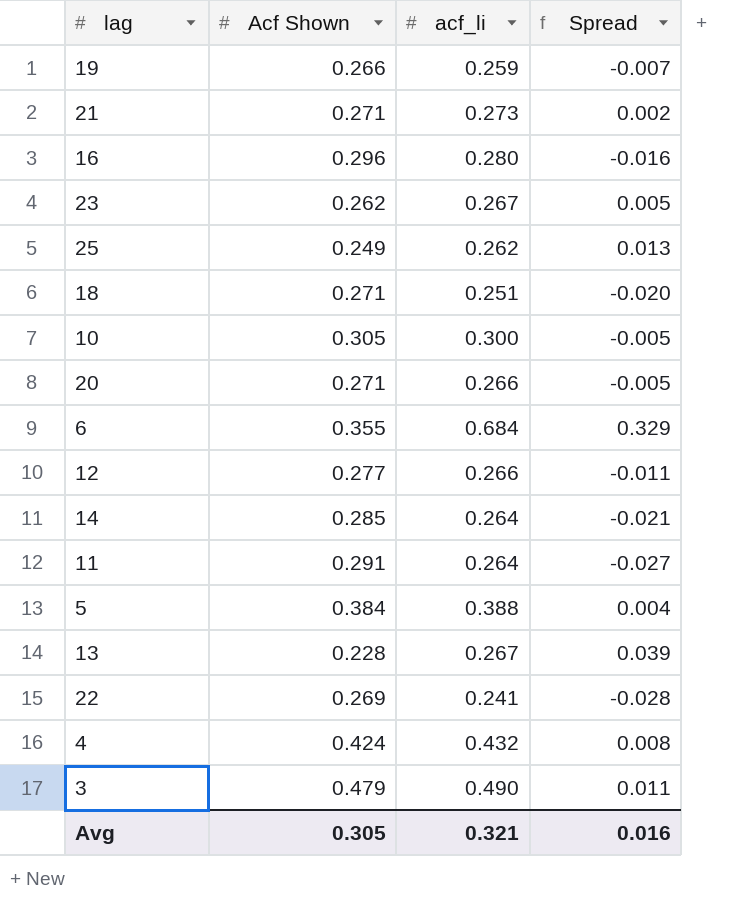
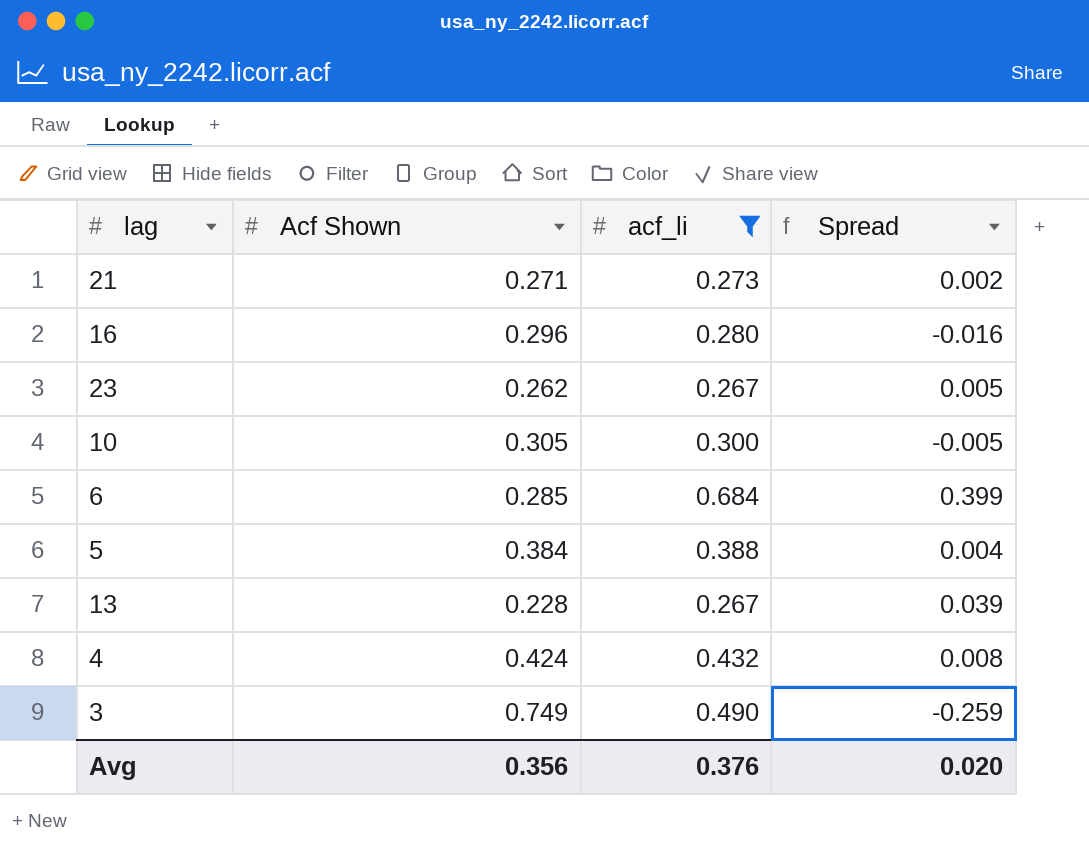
filter: none -> acf_li >= 0.267
6 | Acf Shown: 0.355 -> 0.285
6 | Spread: 0.329 -> 0.399
3 | Acf Shown: 0.479 -> 0.749
3 | Spread: 0.011 -> -0.259
Avg | Acf Shown: 0.305 -> 0.356
Avg | acf_li: 0.321 -> 0.376
Avg | Spread: 0.016 -> 0.020

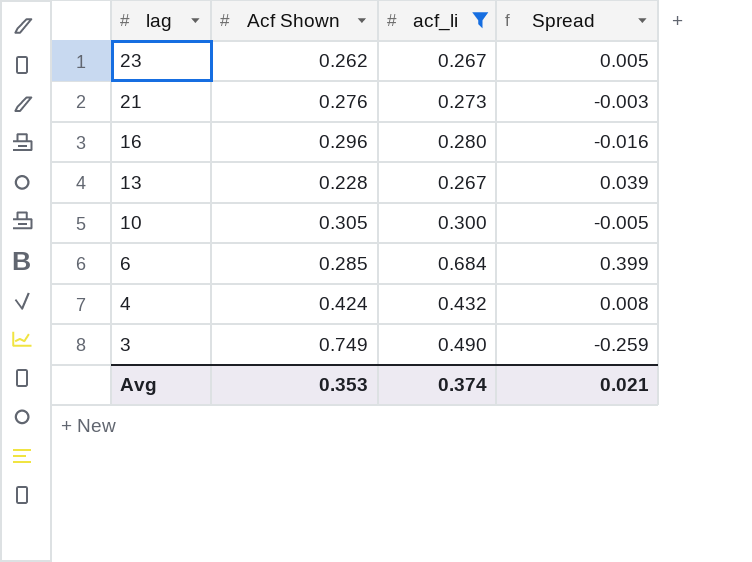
row order: none -> lag descending
row 5: 0.384 | 0.388 | 0.004 -> none
21 | Acf Shown: 0.271 -> 0.276
21 | Spread: 0.002 -> -0.003
Avg | Acf Shown: 0.356 -> 0.353
Avg | acf_li: 0.376 -> 0.374
Avg | Spread: 0.020 -> 0.021

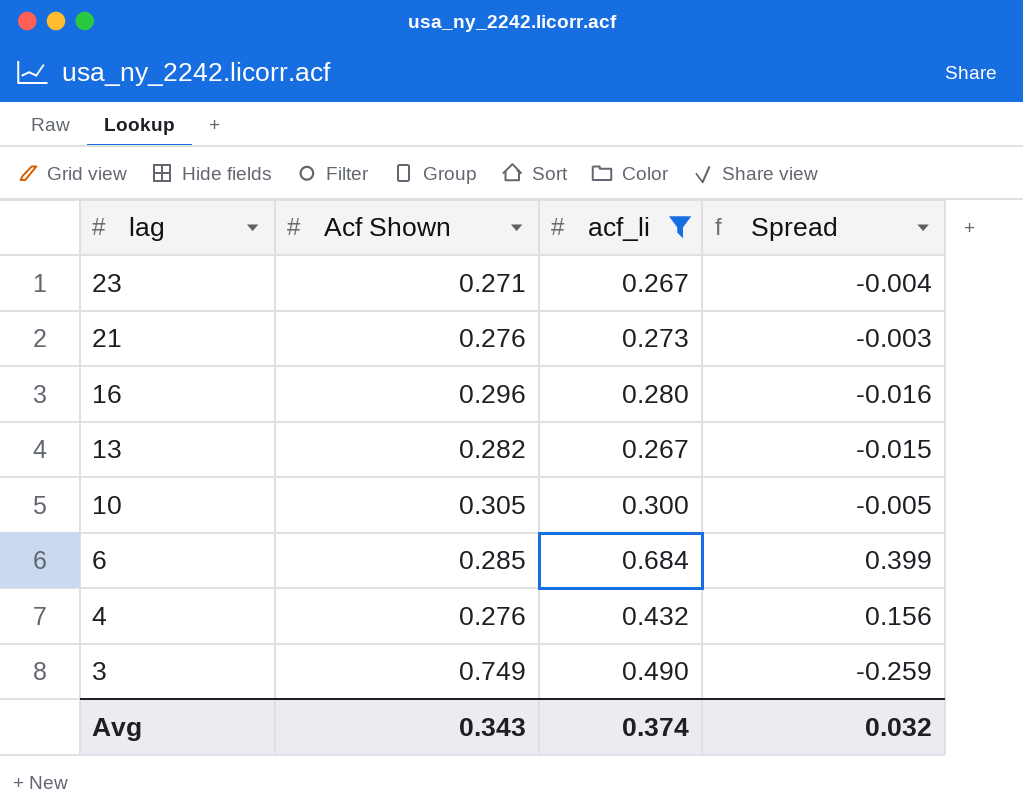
23 | Acf Shown: 0.262 -> 0.271
23 | Spread: 0.005 -> -0.004
13 | Acf Shown: 0.228 -> 0.282
13 | Spread: 0.039 -> -0.015
4 | Acf Shown: 0.424 -> 0.276
4 | Spread: 0.008 -> 0.156
Avg | Acf Shown: 0.353 -> 0.343
Avg | Spread: 0.021 -> 0.032

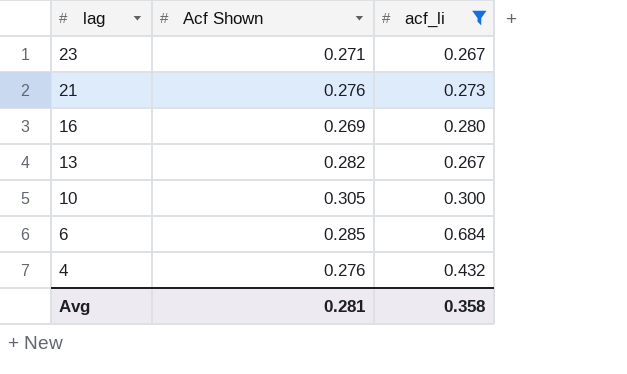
column Spread | formula: [acf_li] - [Acf Shown] -> none
row 3: 0.749 | 0.490 | -0.259 -> none
16 | Acf Shown: 0.296 -> 0.269
Avg | Acf Shown: 0.343 -> 0.281
Avg | acf_li: 0.374 -> 0.358

